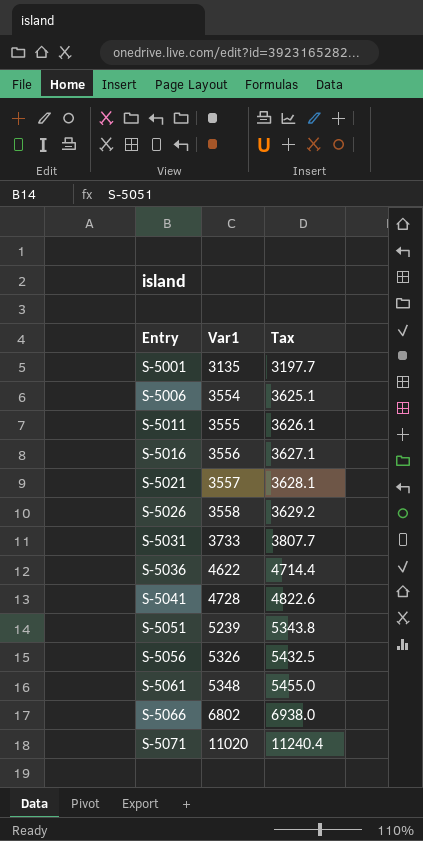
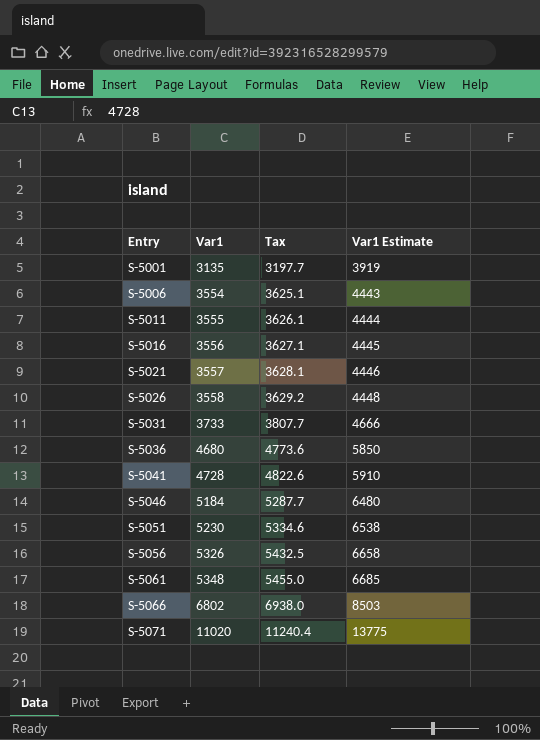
column Var1 Estimate | formula: none -> [Var1] * 1.25
S-5036 | Var1: 4622 -> 4680
S-5036 | Tax: 4714.4 -> 4773.6
row S-5046: none -> 5184 | 5287.7 | 6480
S-5051 | Var1: 5239 -> 5230
S-5051 | Tax: 5343.8 -> 5334.6

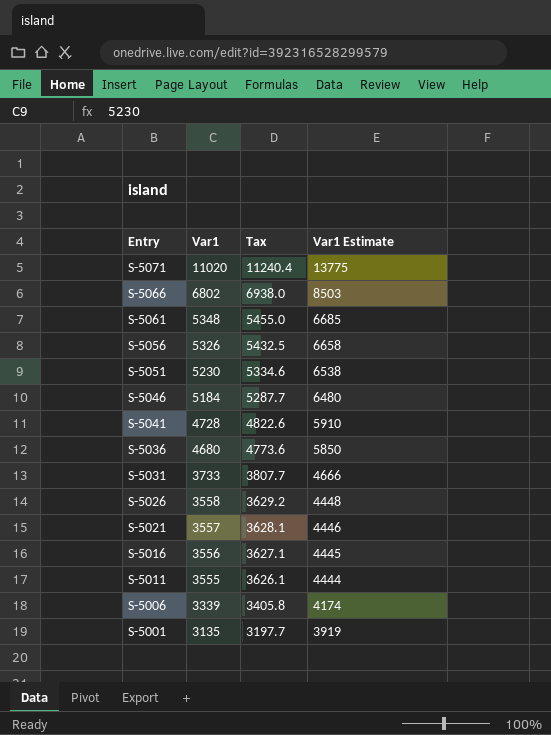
row order: Entry ascending -> Entry descending
S-5006 | Var1: 3554 -> 3339
S-5006 | Tax: 3625.1 -> 3405.8
S-5006 | Var1 Estimate: 4443 -> 4174

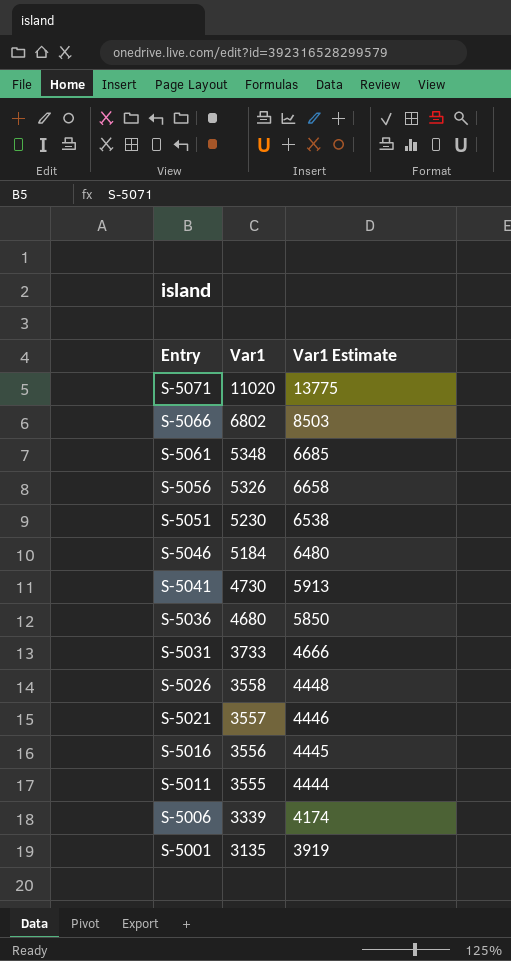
column Tax | formula: [Var1] * 1.02 -> none
S-5041 | Var1: 4728 -> 4730
S-5041 | Var1 Estimate: 5910 -> 5913

